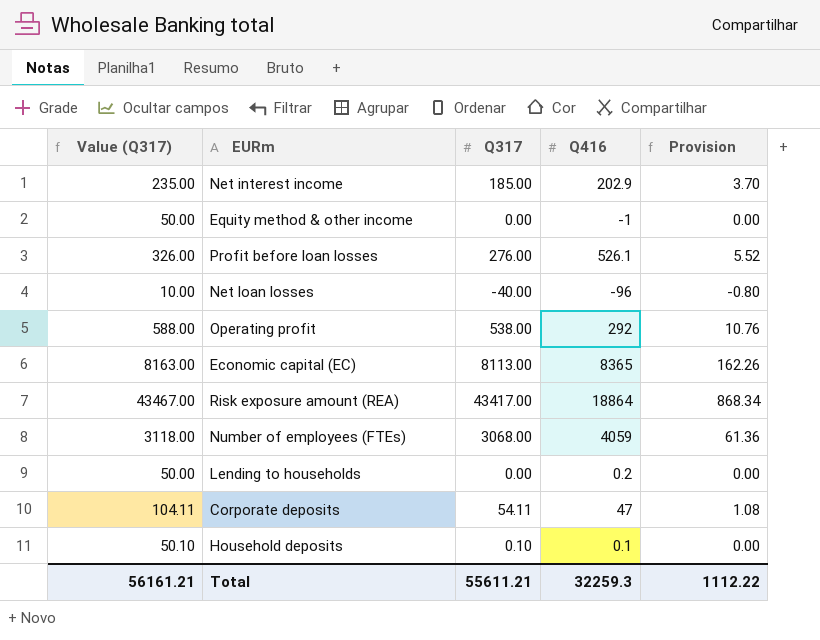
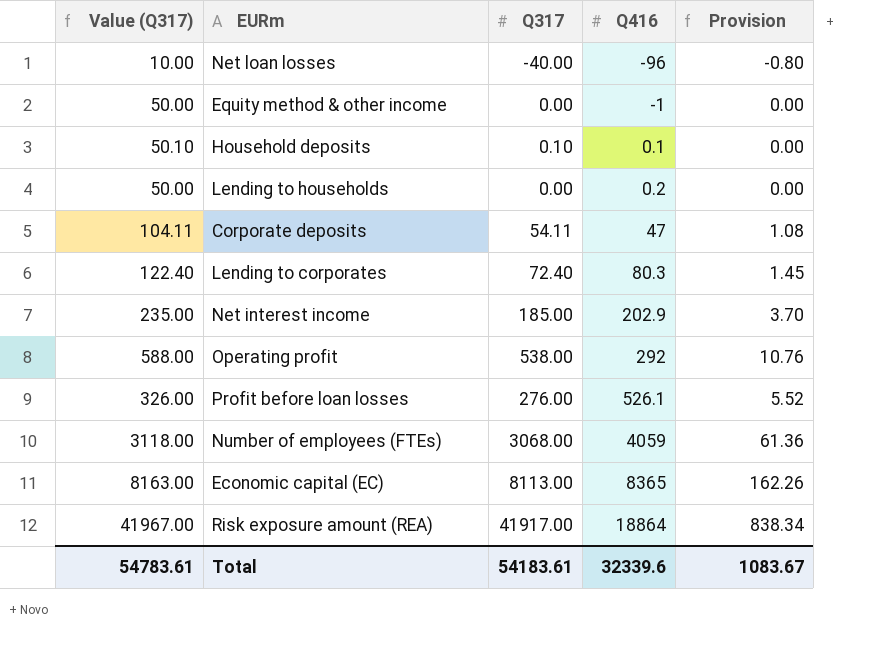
row order: none -> Q416 ascending
row Lending to corporates: none -> 122.40 | 72.40 | 80.3 | 1.45
Risk exposure amount (REA) | Value (Q317): 43467.00 -> 41967.00
Risk exposure amount (REA) | Q317: 43417.00 -> 41917.00
Risk exposure amount (REA) | Provision: 868.34 -> 838.34
Total | Value (Q317): 56161.21 -> 54783.61
Total | Q317: 55611.21 -> 54183.61
Total | Q416: 32259.3 -> 32339.6
Total | Provision: 1112.22 -> 1083.67

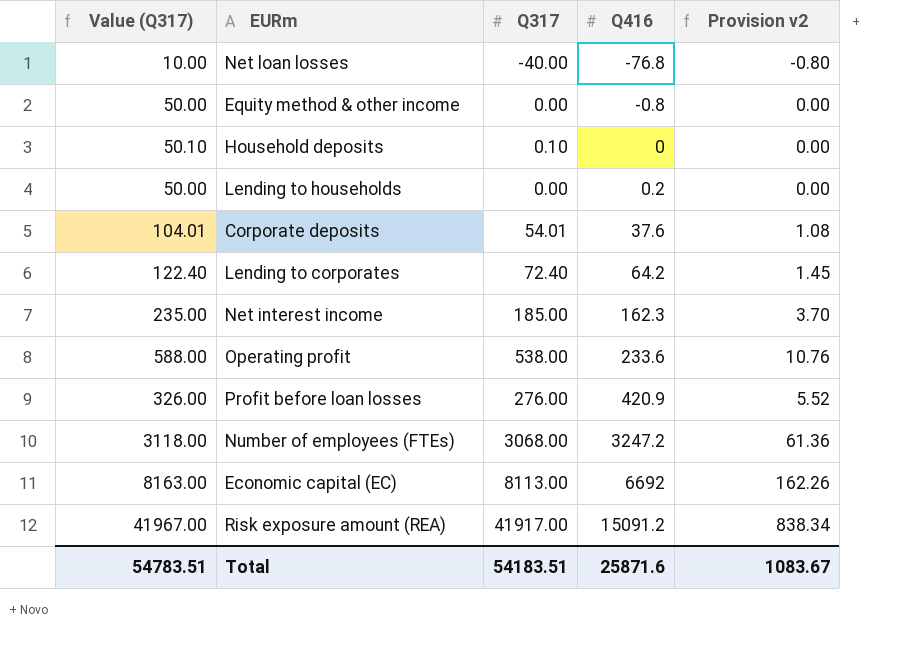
column name: Provision -> Provision v2
Net loan losses | Q416: -96 -> -76.8
Equity method & other income | Q416: -1 -> -0.8
Household deposits | Q416: 0.1 -> 0
Corporate deposits | Value (Q317): 104.11 -> 104.01
Corporate deposits | Q317: 54.11 -> 54.01
Corporate deposits | Q416: 47 -> 37.6
Lending to corporates | Q416: 80.3 -> 64.2
Net interest income | Q416: 202.9 -> 162.3
Operating profit | Q416: 292 -> 233.6
Profit before loan losses | Q416: 526.1 -> 420.9
Number of employees (FTEs) | Q416: 4059 -> 3247.2
Economic capital (EC) | Q416: 8365 -> 6692
Risk exposure amount (REA) | Q416: 18864 -> 15091.2
Total | Value (Q317): 54783.61 -> 54783.51
Total | Q317: 54183.61 -> 54183.51
Total | Q416: 32339.6 -> 25871.6

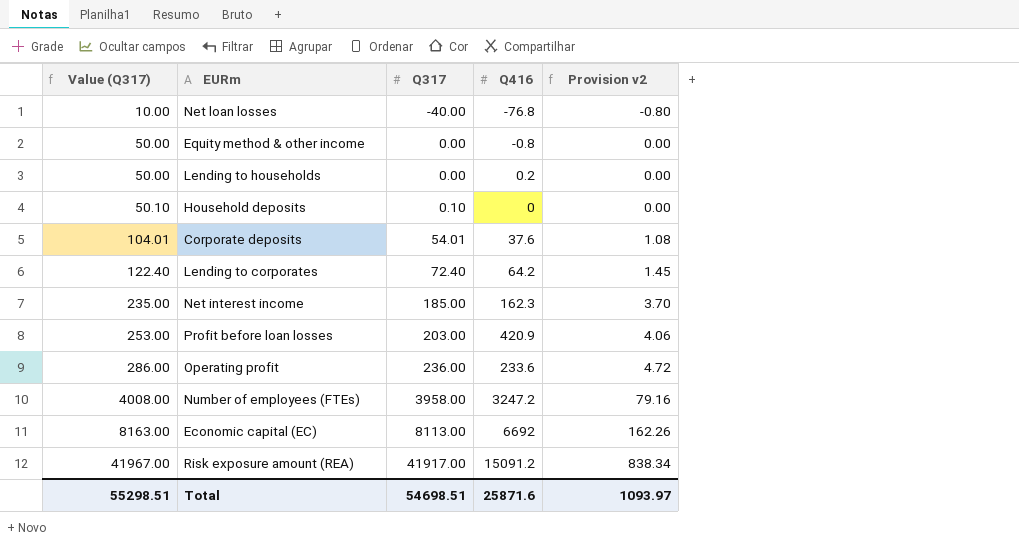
row order: Q416 ascending -> Value (Q317) ascending
Profit before loan losses | Value (Q317): 326.00 -> 253.00
Profit before loan losses | Q317: 276.00 -> 203.00
Profit before loan losses | Provision v2: 5.52 -> 4.06
Operating profit | Value (Q317): 588.00 -> 286.00
Operating profit | Q317: 538.00 -> 236.00
Operating profit | Provision v2: 10.76 -> 4.72
Number of employees (FTEs) | Value (Q317): 3118.00 -> 4008.00
Number of employees (FTEs) | Q317: 3068.00 -> 3958.00
Number of employees (FTEs) | Provision v2: 61.36 -> 79.16
Total | Value (Q317): 54783.51 -> 55298.51
Total | Q317: 54183.51 -> 54698.51
Total | Provision v2: 1083.67 -> 1093.97

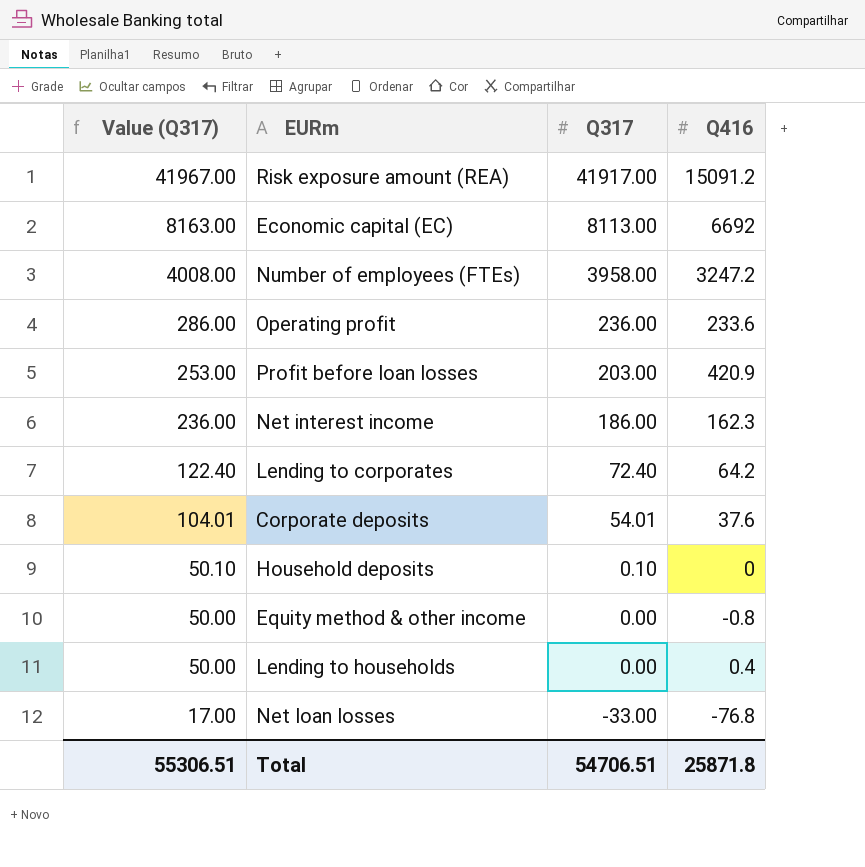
row order: Value (Q317) ascending -> Value (Q317) descending
column Provision v2 | formula: [Q317] * 0.02 -> none
Net interest income | Value (Q317): 235.00 -> 236.00
Net interest income | Q317: 185.00 -> 186.00
Lending to households | Q416: 0.2 -> 0.4
Net loan losses | Value (Q317): 10.00 -> 17.00
Net loan losses | Q317: -40.00 -> -33.00
Total | Value (Q317): 55298.51 -> 55306.51
Total | Q317: 54698.51 -> 54706.51
Total | Q416: 25871.6 -> 25871.8

